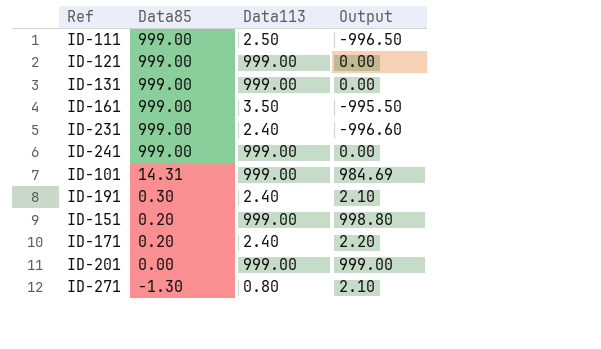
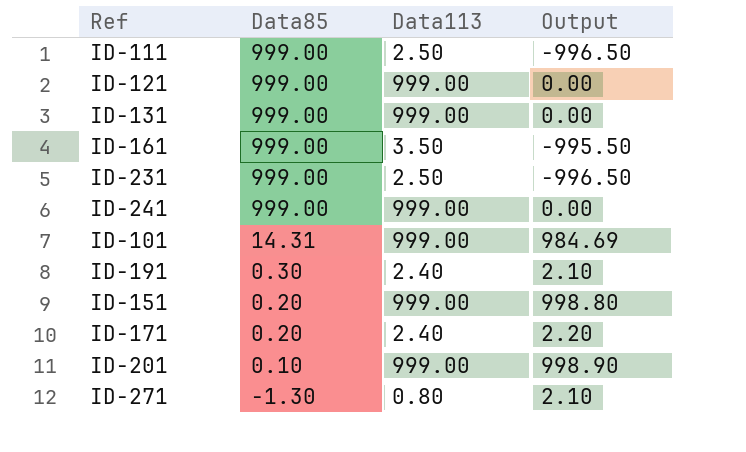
ID-231 | Data113: 2.40 -> 2.50
ID-231 | Output: -996.60 -> -996.50
ID-201 | Data85: 0.00 -> 0.10
ID-201 | Output: 999.00 -> 998.90

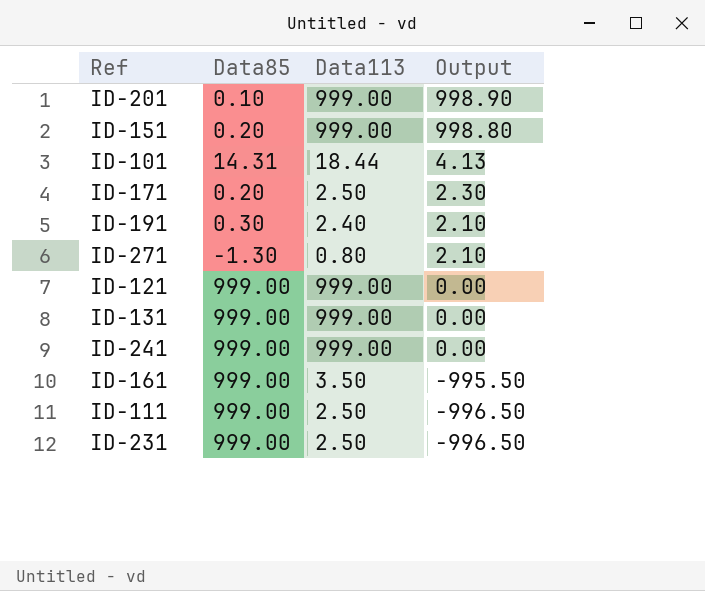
row order: Data85 descending -> Output descending
ID-101 | Data113: 999.00 -> 18.44
ID-101 | Output: 984.69 -> 4.13
ID-171 | Data113: 2.40 -> 2.50
ID-171 | Output: 2.20 -> 2.30

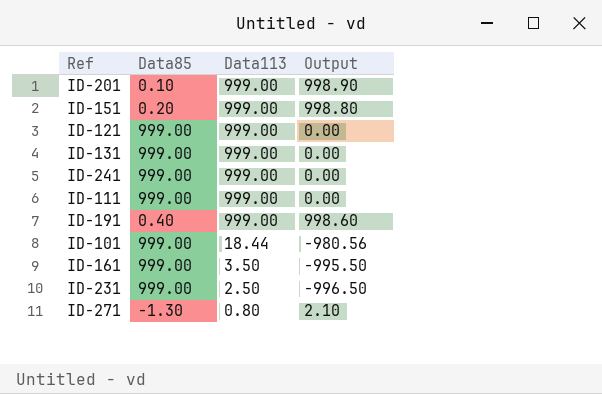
row order: Output descending -> Data113 descending
row ID-171: 0.20 | 2.50 | 2.30 -> none
ID-111 | Data113: 2.50 -> 999.00
ID-111 | Output: -996.50 -> 0.00
ID-191 | Data85: 0.30 -> 0.40
ID-191 | Data113: 2.40 -> 999.00
ID-191 | Output: 2.10 -> 998.60
ID-101 | Data85: 14.31 -> 999.00
ID-101 | Output: 4.13 -> -980.56

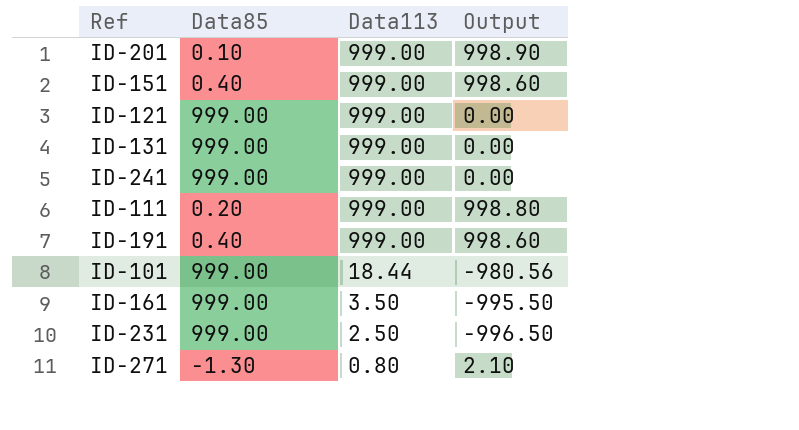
ID-151 | Data85: 0.20 -> 0.40
ID-151 | Output: 998.80 -> 998.60
ID-111 | Data85: 999.00 -> 0.20
ID-111 | Output: 0.00 -> 998.80

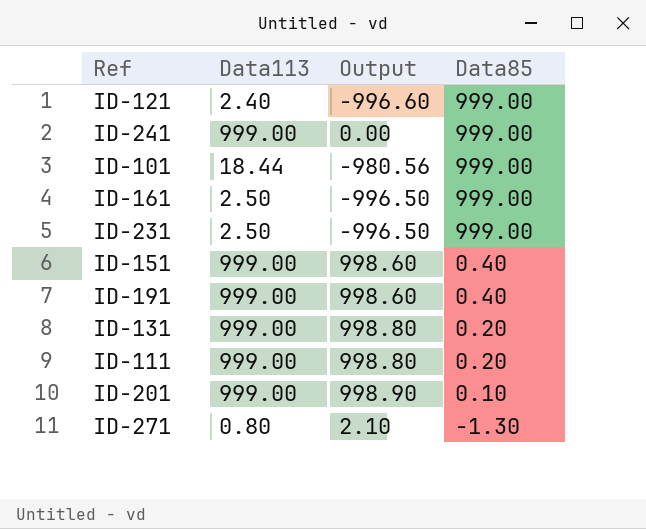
row order: Data113 descending -> Data85 descending
column Data85 | position: 2 -> 4
ID-121 | Data113: 999.00 -> 2.40
ID-121 | Output: 0.00 -> -996.60
ID-161 | Data113: 3.50 -> 2.50
ID-161 | Output: -995.50 -> -996.50
ID-131 | Output: 0.00 -> 998.80
ID-131 | Data85: 999.00 -> 0.20

